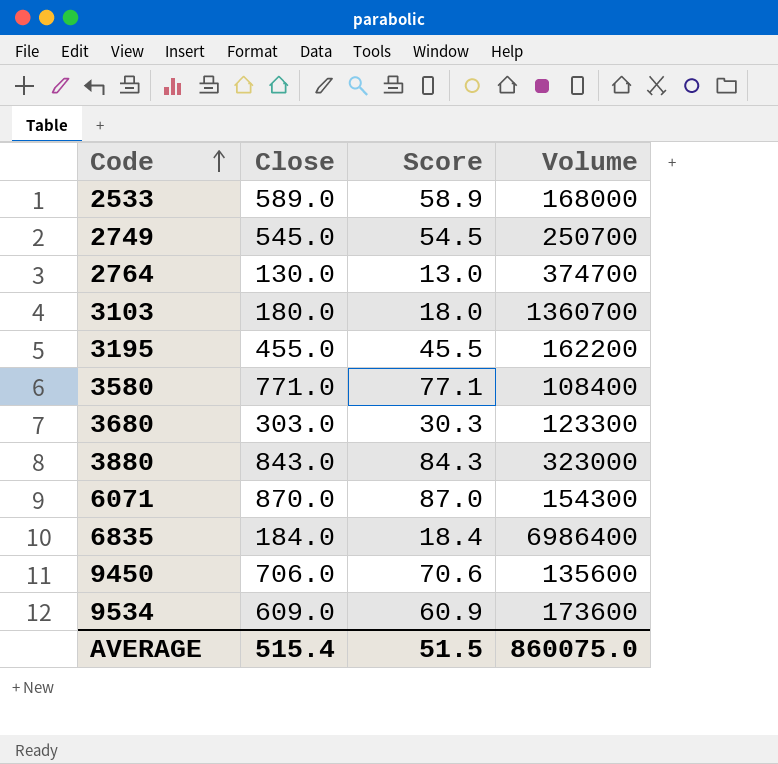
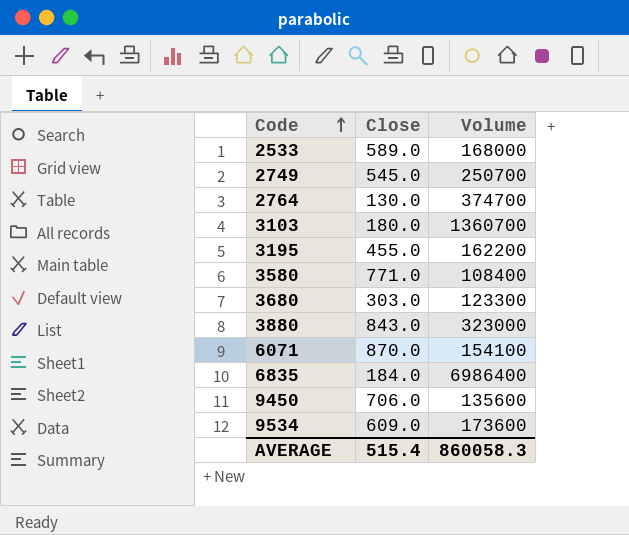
column Score | formula: [Close] * 0.1 -> none
6071 | Volume: 154300 -> 154100
AVERAGE | Volume: 860075.0 -> 860058.3

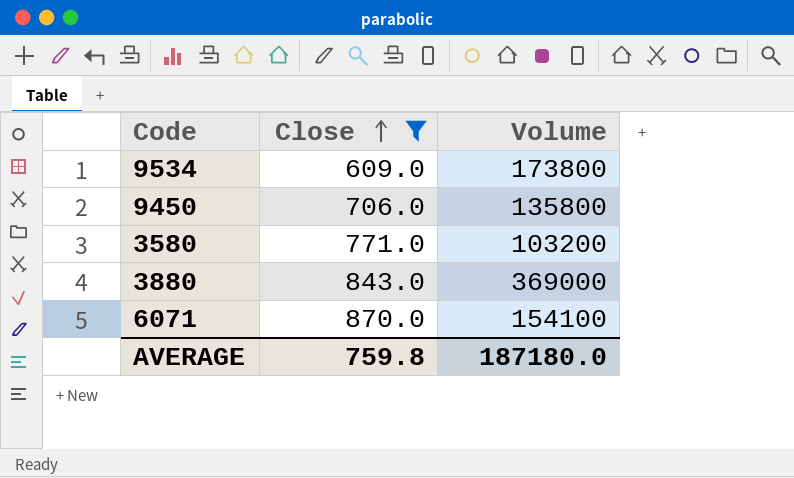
filter: none -> Close >= 609.0
row order: Code ascending -> Close ascending
9534 | Volume: 173600 -> 173800
9450 | Volume: 135600 -> 135800
3580 | Volume: 108400 -> 103200
3880 | Volume: 323000 -> 369000
AVERAGE | Close: 515.4 -> 759.8
AVERAGE | Volume: 860058.3 -> 187180.0

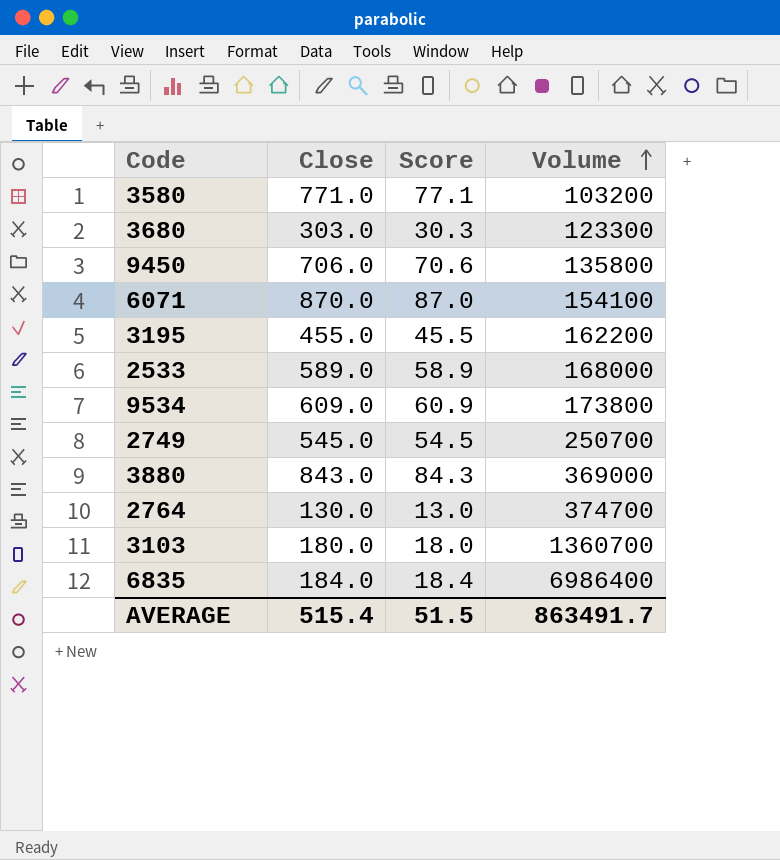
filter: Close >= 609.0 -> none
row order: Close ascending -> Volume ascending
column Score | formula: none -> [Close] * 0.1
AVERAGE | Close: 759.8 -> 515.4
AVERAGE | Volume: 187180.0 -> 863491.7

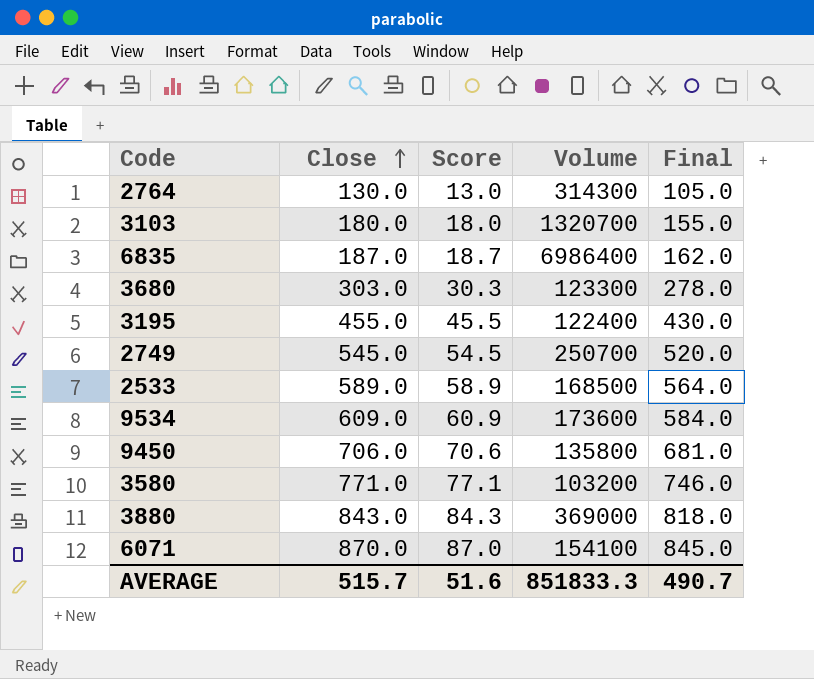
row order: Volume ascending -> Close ascending
column Final | formula: none -> [Close] - 25
2764 | Volume: 374700 -> 314300
3103 | Volume: 1360700 -> 1320700
6835 | Close: 184.0 -> 187.0
6835 | Score: 18.4 -> 18.7
3195 | Volume: 162200 -> 122400
2533 | Volume: 168000 -> 168500
9534 | Volume: 173800 -> 173600
AVERAGE | Close: 515.4 -> 515.7
AVERAGE | Score: 51.5 -> 51.6
AVERAGE | Volume: 863491.7 -> 851833.3

